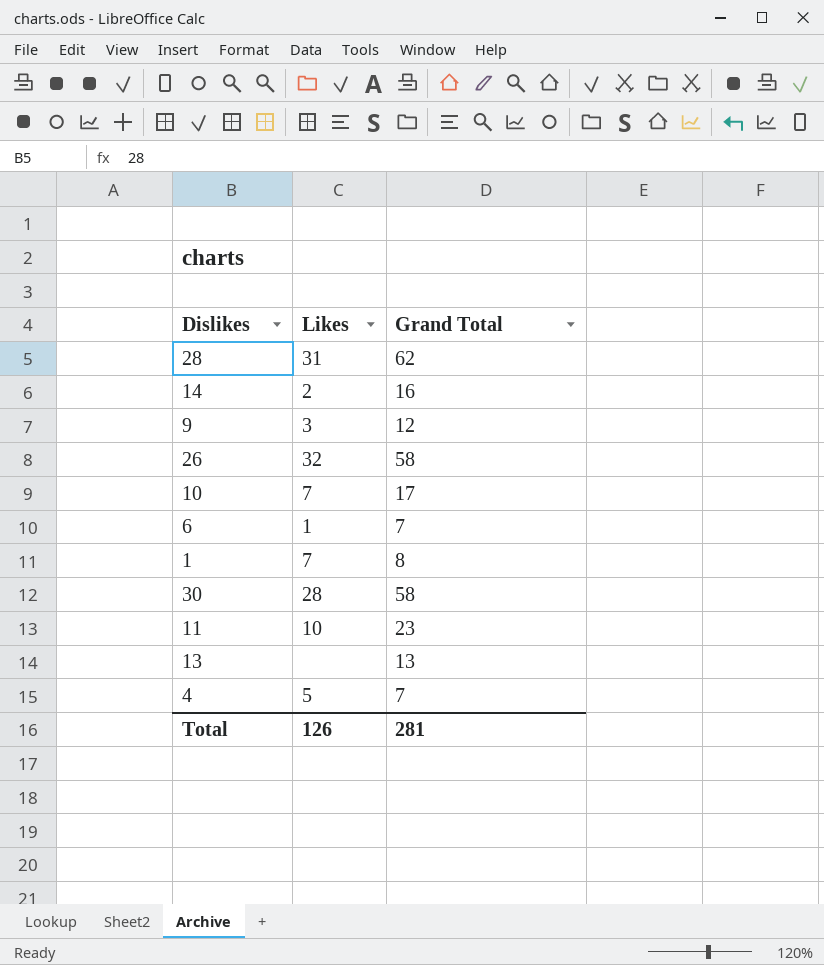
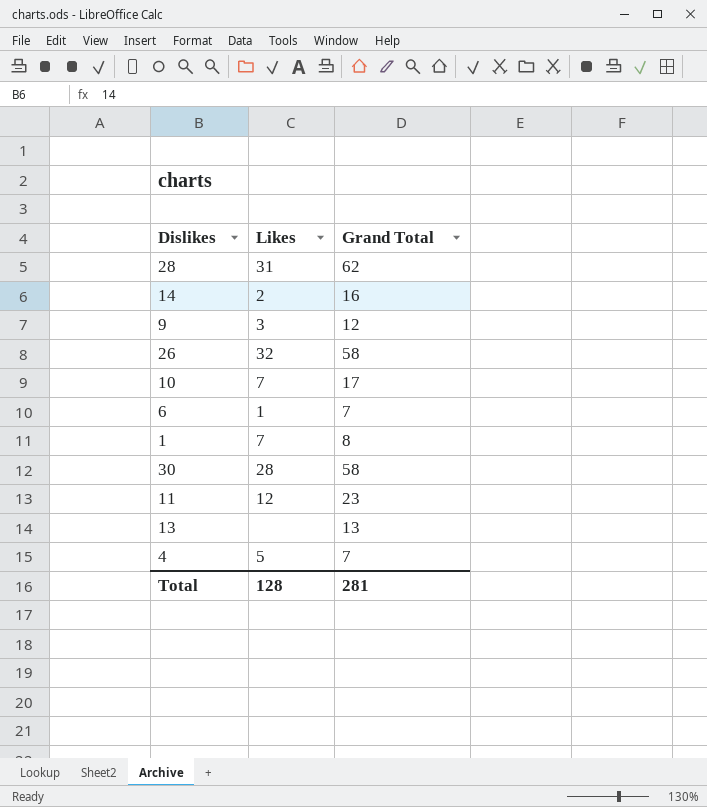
11 | Likes: 10 -> 12
Total | Likes: 126 -> 128

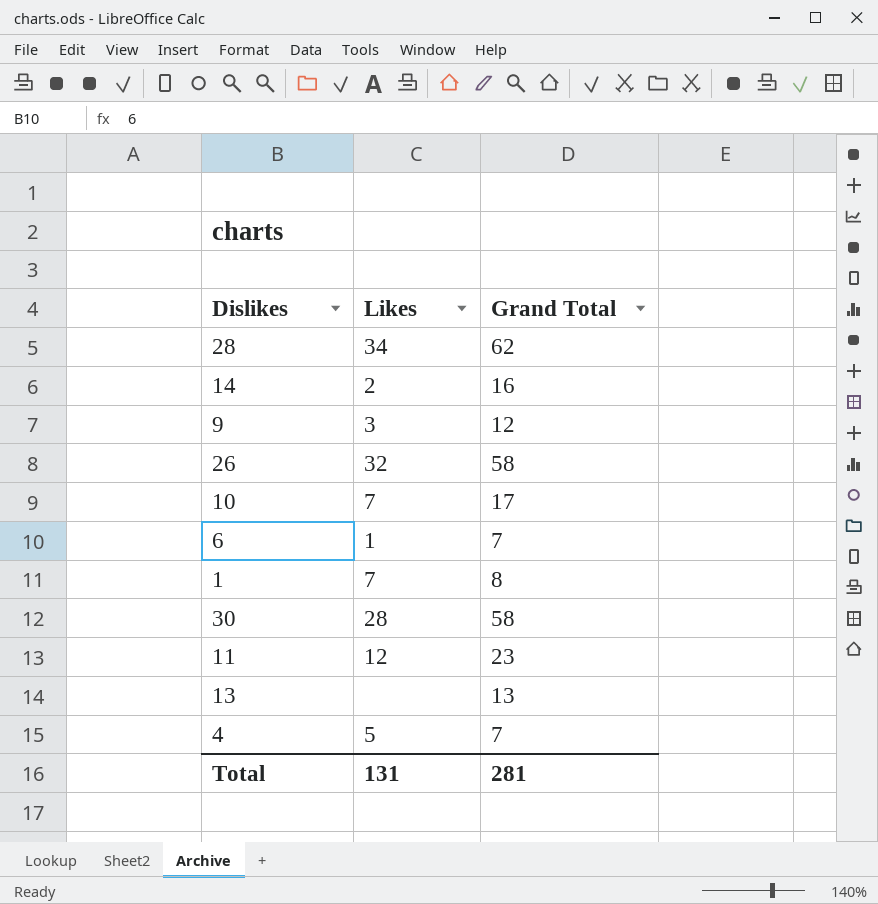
28 | Likes: 31 -> 34
Total | Likes: 128 -> 131

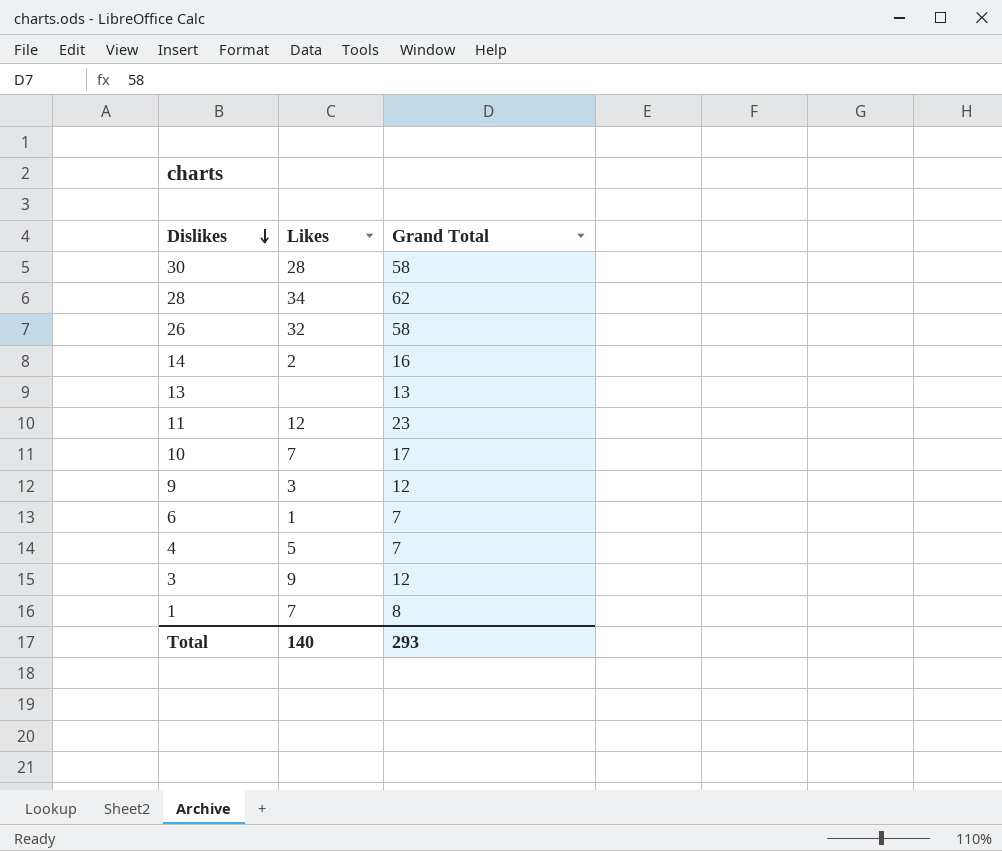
row order: none -> Dislikes descending
row 3: none -> 9 | 12
Total | Likes: 131 -> 140
Total | Grand Total: 281 -> 293

